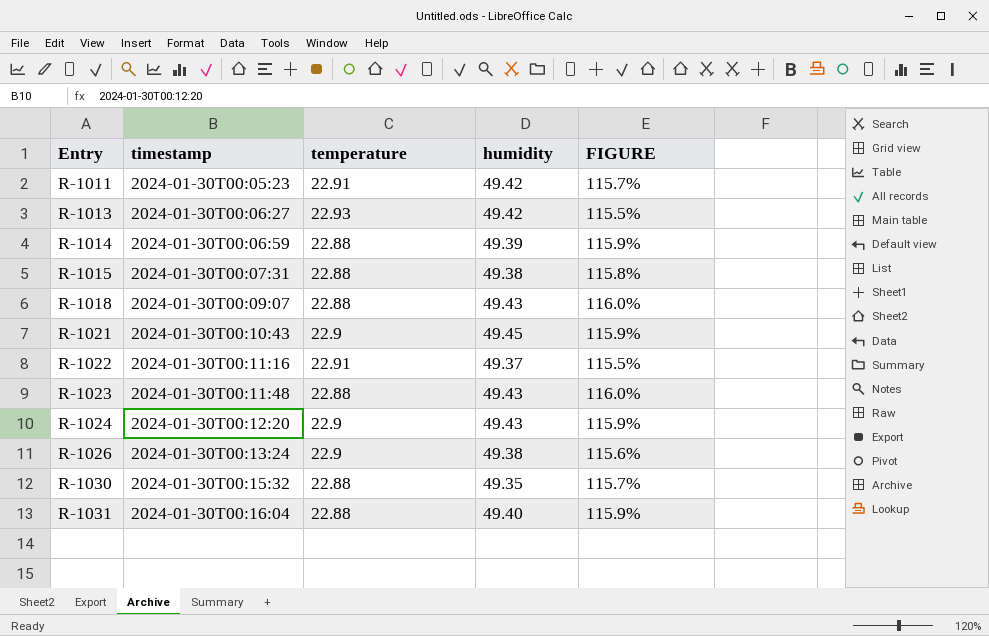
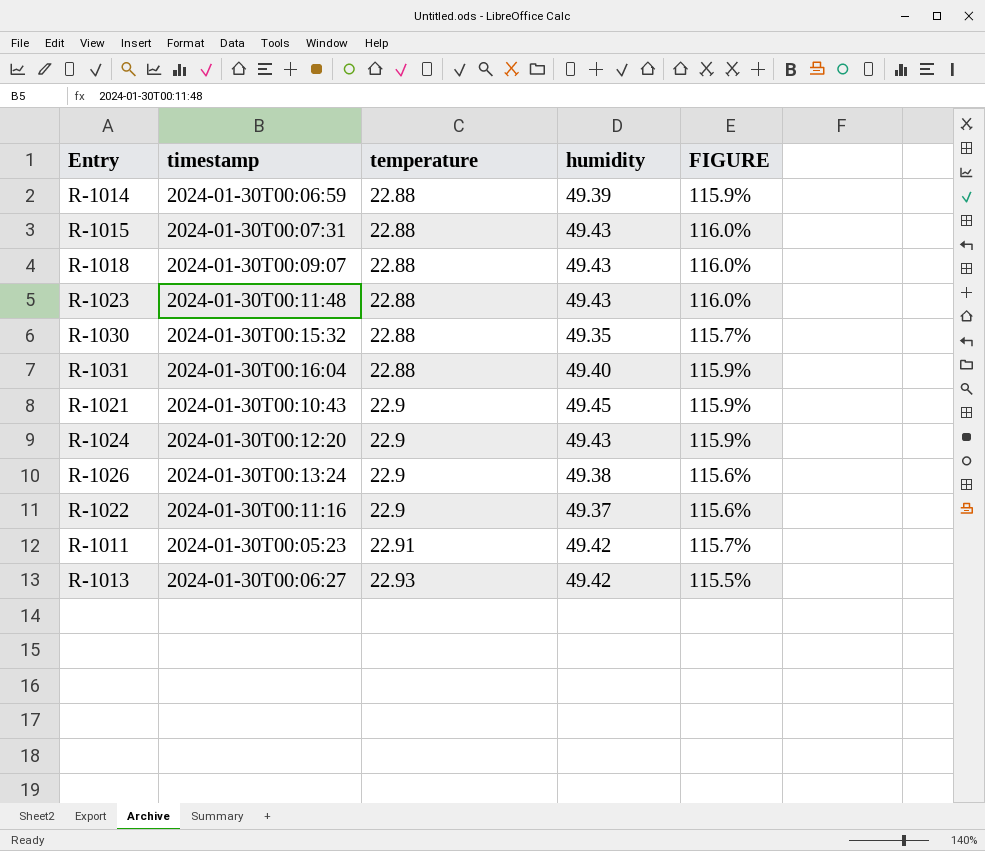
row order: Entry ascending -> temperature ascending
R-1015 | humidity: 49.38 -> 49.43
R-1015 | FIGURE: 115.8% -> 116.0%
R-1022 | temperature: 22.91 -> 22.9
R-1022 | FIGURE: 115.5% -> 115.6%

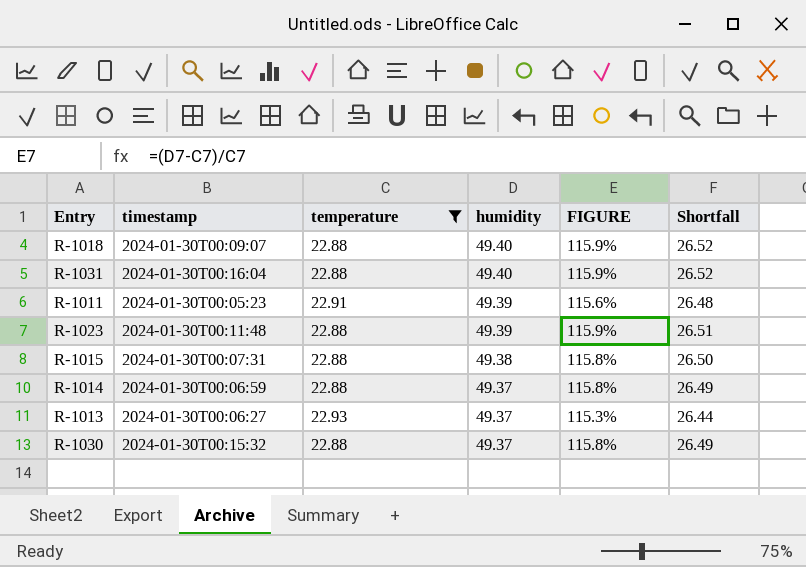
filter: none -> temperature != 22.9
row order: temperature ascending -> humidity descending
column Shortfall | formula: none -> [humidity] - [temperature]
R-1018 | humidity: 49.43 -> 49.40
R-1018 | FIGURE: 116.0% -> 115.9%
R-1011 | humidity: 49.42 -> 49.39
R-1011 | FIGURE: 115.7% -> 115.6%
R-1023 | humidity: 49.43 -> 49.39
R-1023 | FIGURE: 116.0% -> 115.9%
R-1015 | humidity: 49.43 -> 49.38
R-1015 | FIGURE: 116.0% -> 115.8%
R-1014 | humidity: 49.39 -> 49.37
R-1014 | FIGURE: 115.9% -> 115.8%
R-1013 | humidity: 49.42 -> 49.37
R-1013 | FIGURE: 115.5% -> 115.3%
R-1030 | humidity: 49.35 -> 49.37
R-1030 | FIGURE: 115.7% -> 115.8%

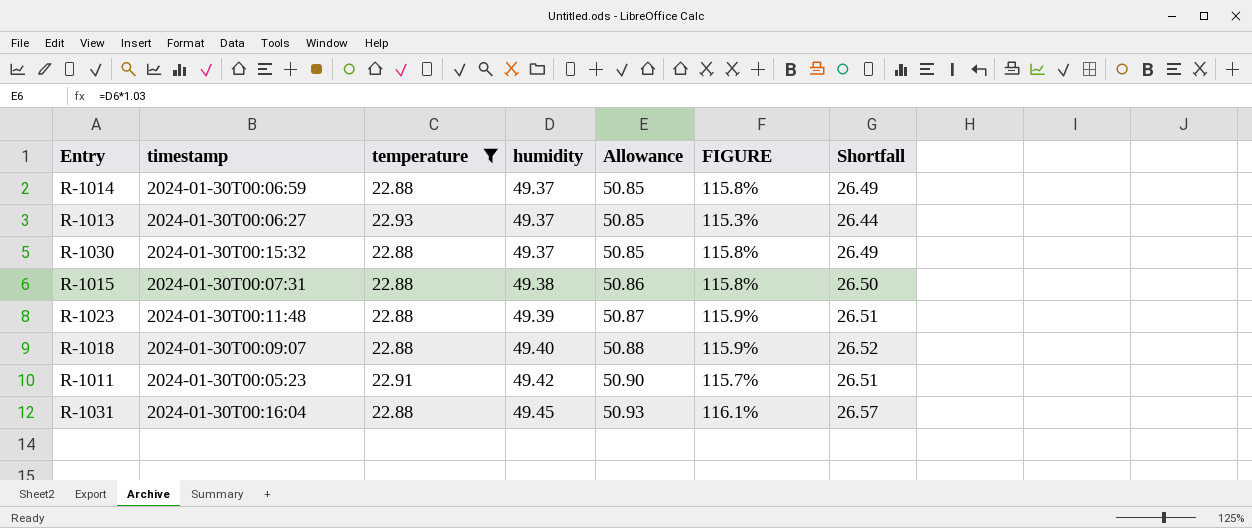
row order: humidity descending -> humidity ascending
column Allowance | formula: none -> [humidity] * 1.03
R-1011 | humidity: 49.39 -> 49.42
R-1011 | FIGURE: 115.6% -> 115.7%
R-1011 | Shortfall: 26.48 -> 26.51
R-1031 | humidity: 49.40 -> 49.45
R-1031 | FIGURE: 115.9% -> 116.1%
R-1031 | Shortfall: 26.52 -> 26.57

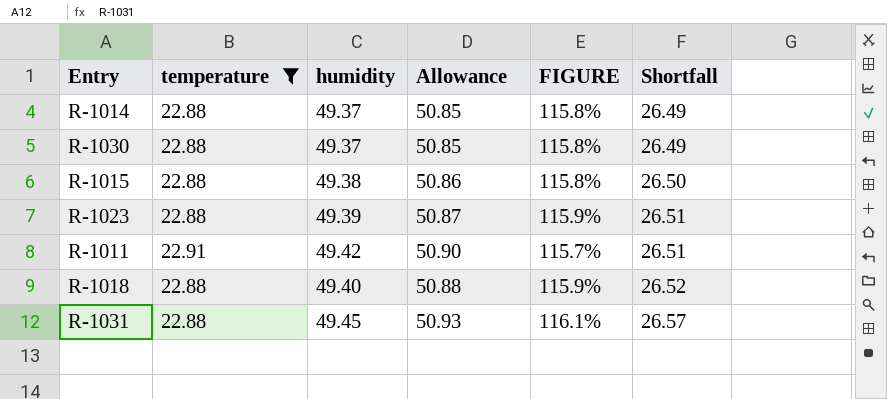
row order: humidity ascending -> Shortfall ascending
column timestamp | position: 2 -> none
row R-1013: 2024-01-30T00:06:27 | 22.93 | 49.37 | 50.85 | 115.3% | 26.44 -> none

